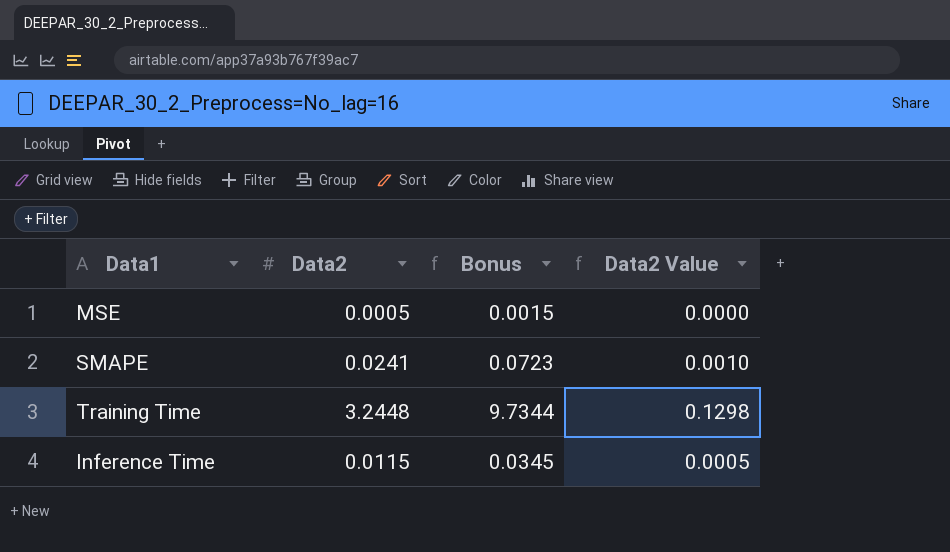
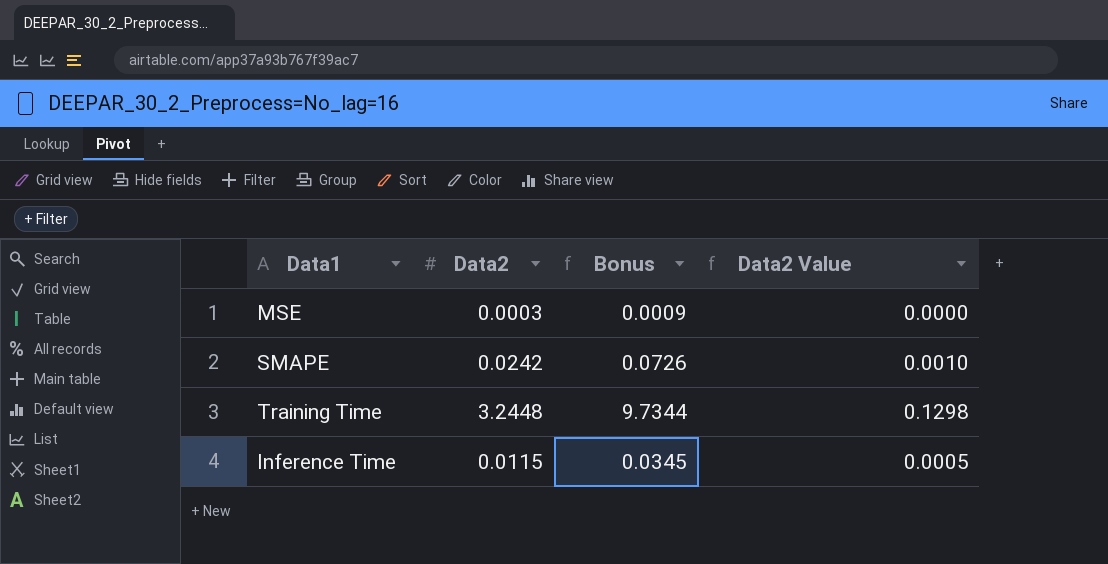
MSE | Data2: 0.0005 -> 0.0003
MSE | Bonus: 0.0015 -> 0.0009
SMAPE | Data2: 0.0241 -> 0.0242
SMAPE | Bonus: 0.0723 -> 0.0726

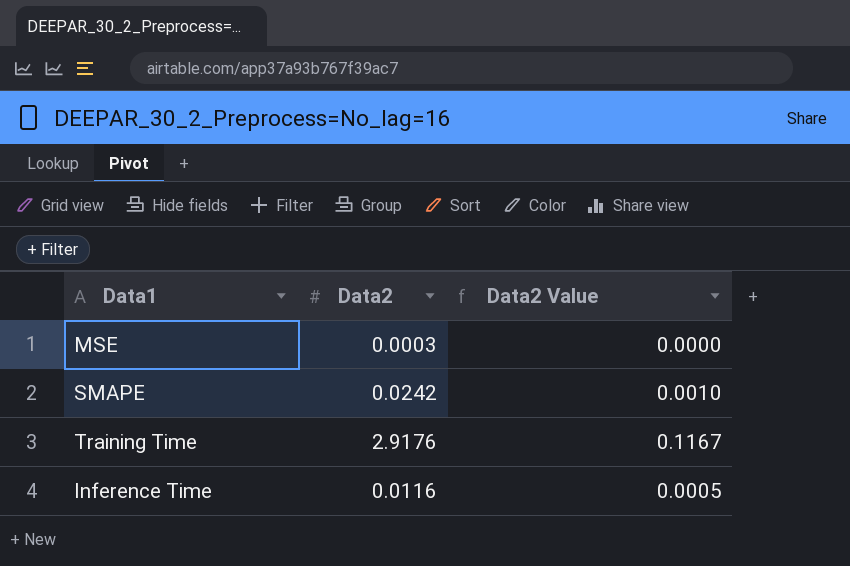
column Bonus | formula: [Data2] * 3 -> none
Training Time | Data2: 3.2448 -> 2.9176
Training Time | Data2 Value: 0.1298 -> 0.1167
Inference Time | Data2: 0.0115 -> 0.0116

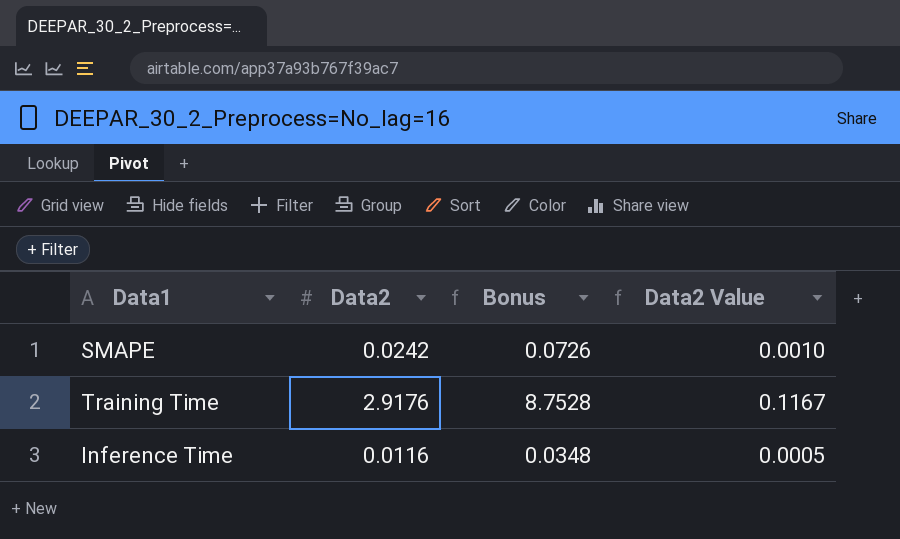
column Bonus | formula: none -> [Data2] * 3
row MSE: 0.0003 | 0.0000 -> none

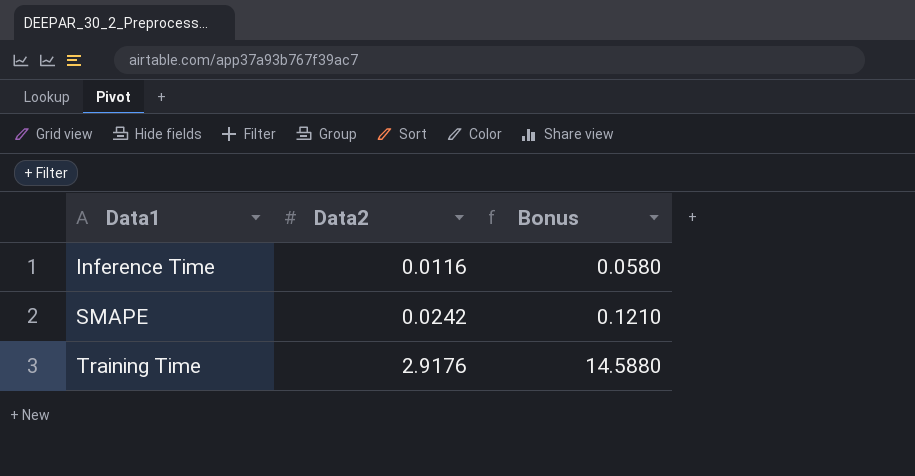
row order: none -> Data1 ascending
column Data2 Value | formula: [Data2] * 0.04 -> none
column Bonus | formula: [Data2] * 3 -> [Data2] * 5

